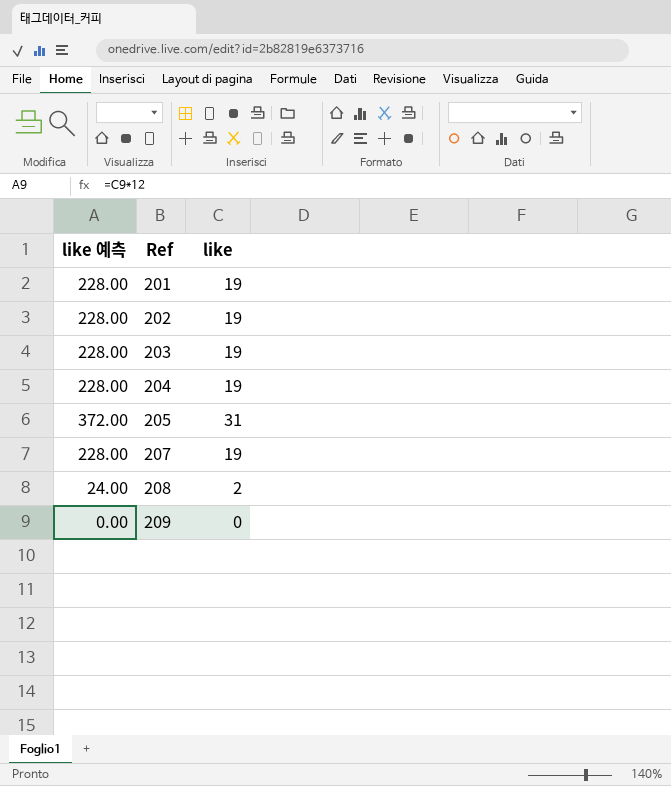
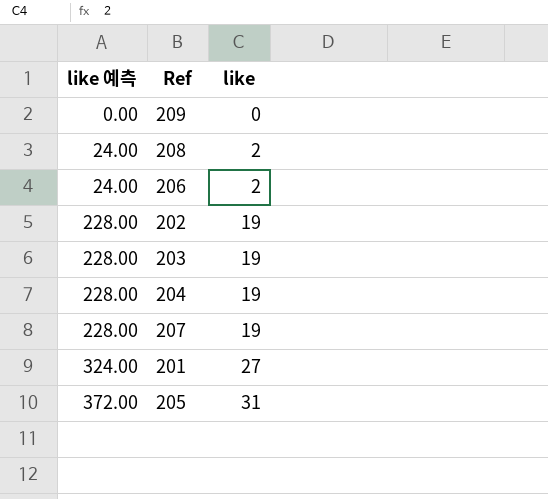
row order: Ref ascending -> like 예측 ascending
row 206: none -> 24.00 | 2
201 | like 예측: 228.00 -> 324.00
201 | like: 19 -> 27

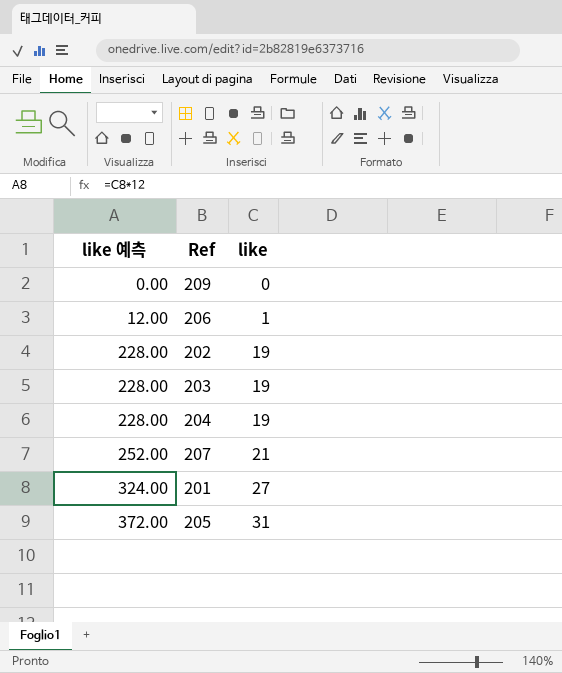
row 208: 24.00 | 2 -> none
206 | like 예측: 24.00 -> 12.00
206 | like: 2 -> 1
207 | like 예측: 228.00 -> 252.00
207 | like: 19 -> 21

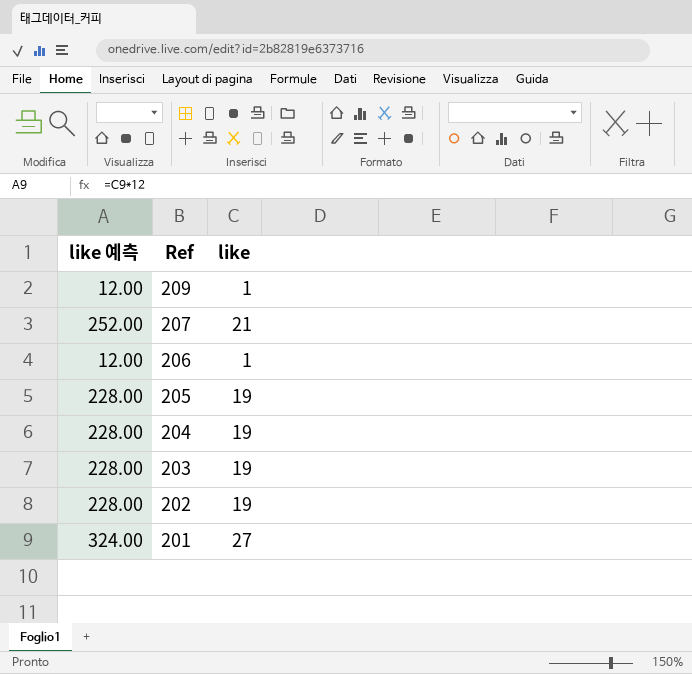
row order: like 예측 ascending -> Ref descending
209 | like 예측: 0.00 -> 12.00
209 | like: 0 -> 1
205 | like 예측: 372.00 -> 228.00
205 | like: 31 -> 19

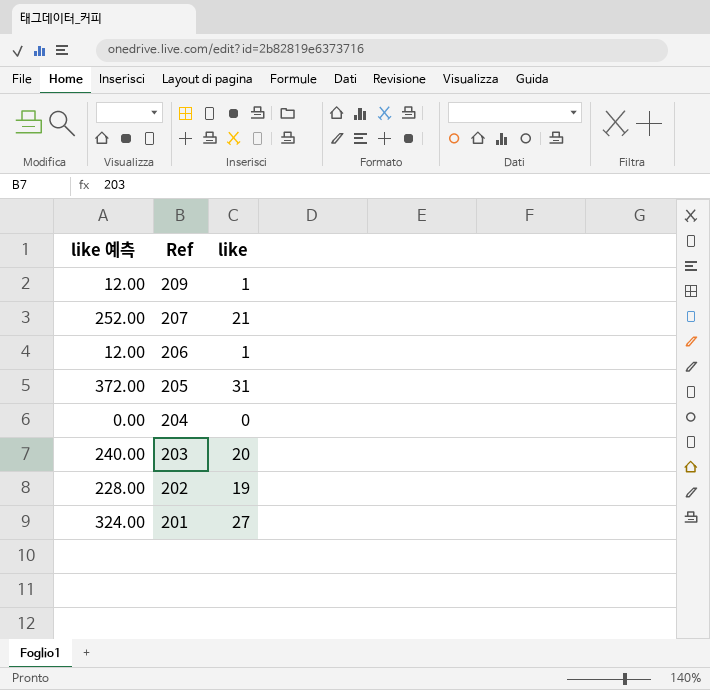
205 | like 예측: 228.00 -> 372.00
205 | like: 19 -> 31
204 | like 예측: 228.00 -> 0.00
204 | like: 19 -> 0
203 | like 예측: 228.00 -> 240.00
203 | like: 19 -> 20

